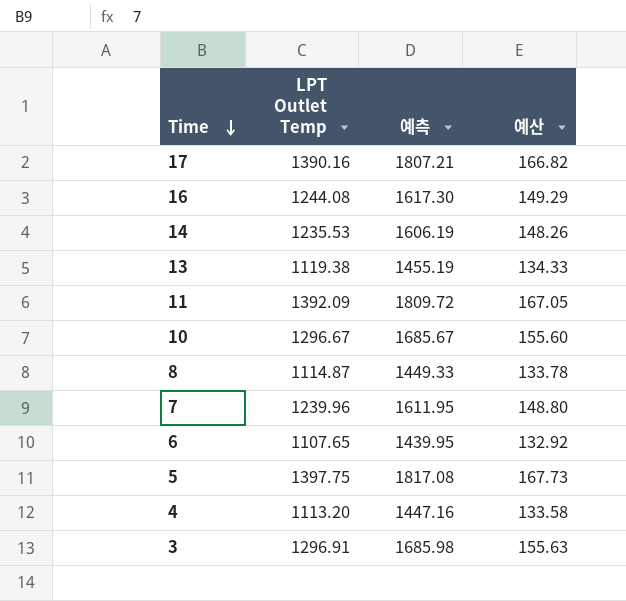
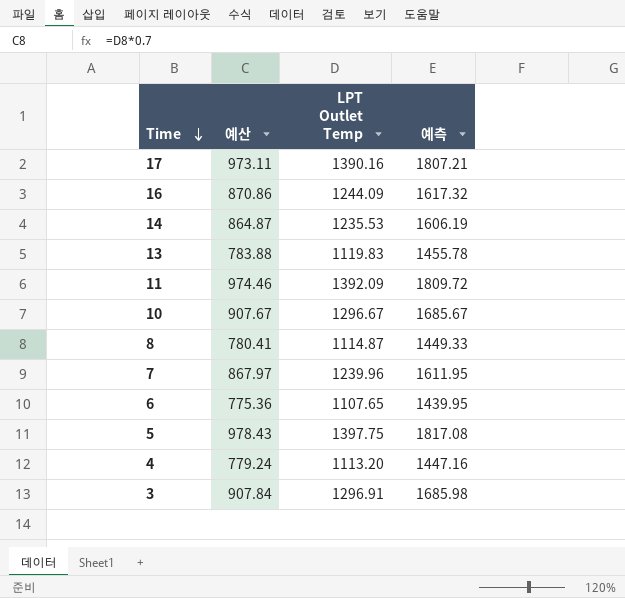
column 예산 | formula: [LPT Outlet Temp] * 0.12 -> [LPT Outlet Temp] * 0.7
column 예산 | position: 4 -> 2
16 | LPT Outlet Temp: 1244.08 -> 1244.09
16 | 예측: 1617.30 -> 1617.32
13 | LPT Outlet Temp: 1119.38 -> 1119.83
13 | 예측: 1455.19 -> 1455.78

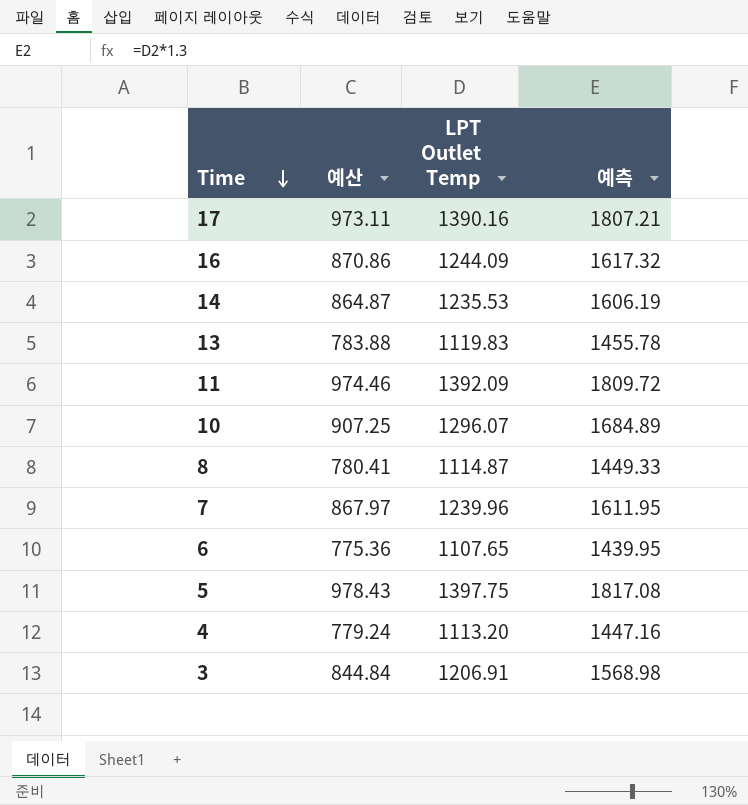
10 | 예산: 907.67 -> 907.25
10 | LPT Outlet Temp: 1296.67 -> 1296.07
10 | 예측: 1685.67 -> 1684.89
3 | 예산: 907.84 -> 844.84
3 | LPT Outlet Temp: 1296.91 -> 1206.91
3 | 예측: 1685.98 -> 1568.98

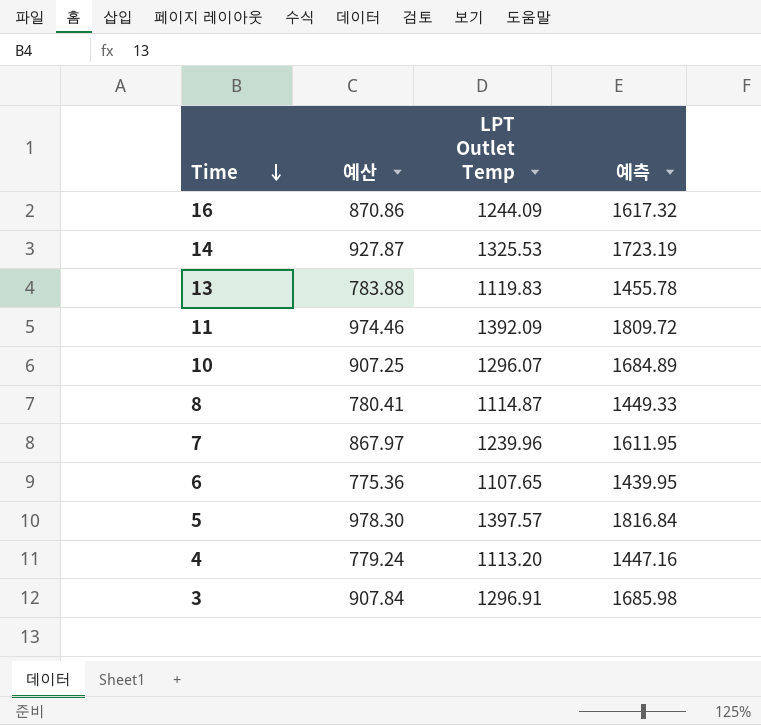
row 17: 973.11 | 1390.16 | 1807.21 -> none
14 | 예산: 864.87 -> 927.87
14 | LPT Outlet Temp: 1235.53 -> 1325.53
14 | 예측: 1606.19 -> 1723.19
5 | 예산: 978.43 -> 978.30
5 | LPT Outlet Temp: 1397.75 -> 1397.57
5 | 예측: 1817.08 -> 1816.84
3 | 예산: 844.84 -> 907.84
3 | LPT Outlet Temp: 1206.91 -> 1296.91
3 | 예측: 1568.98 -> 1685.98

